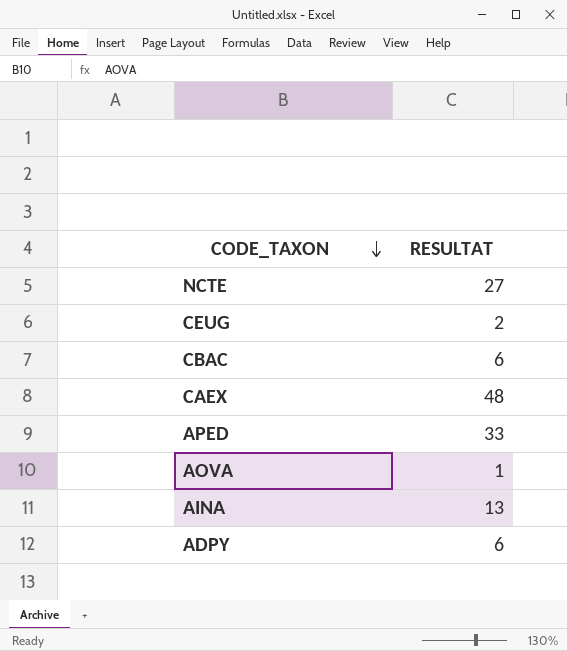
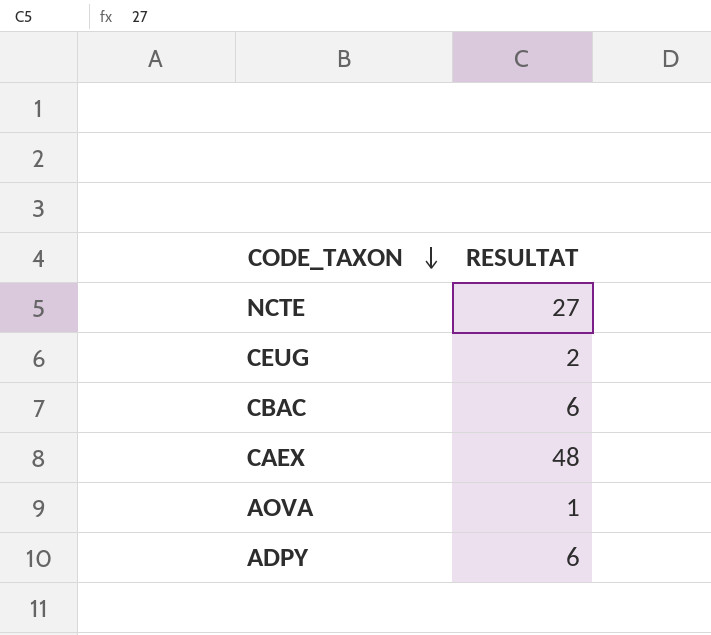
row APED: 33 -> none
row AINA: 13 -> none

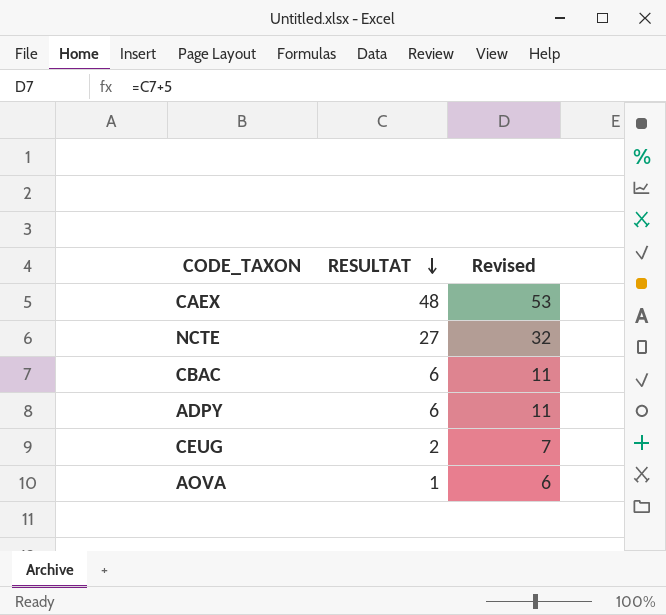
row order: CODE_TAXON descending -> RESULTAT descending
column Revised | formula: none -> [RESULTAT] + 5

